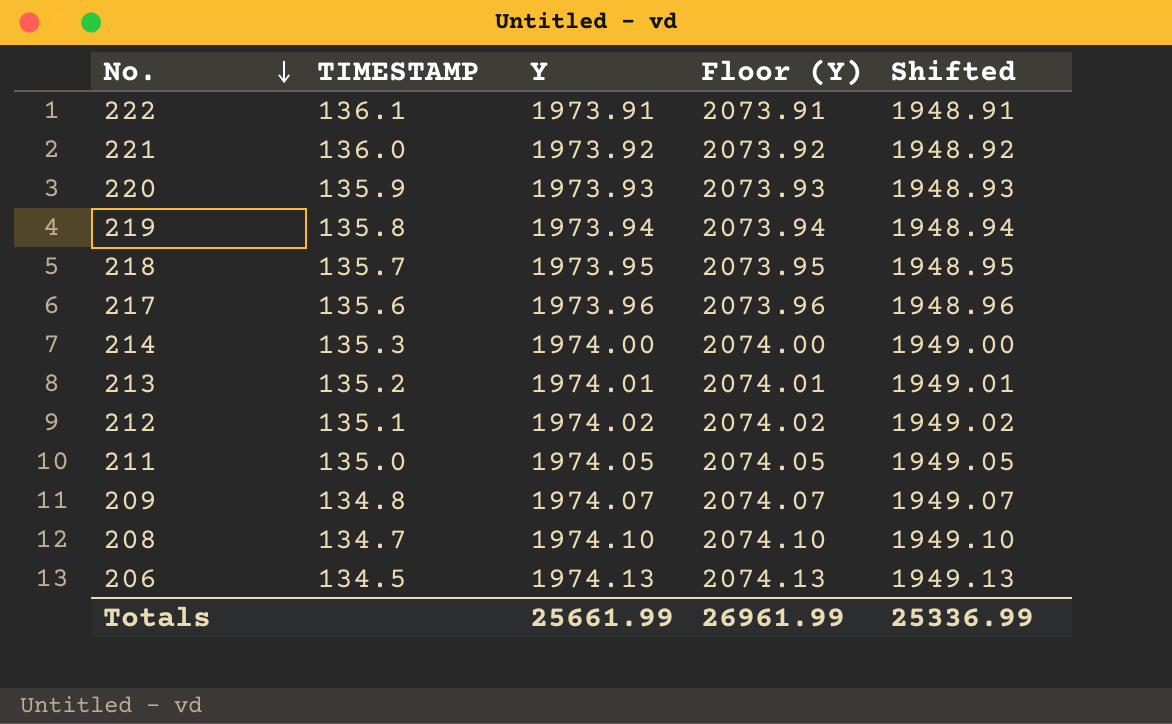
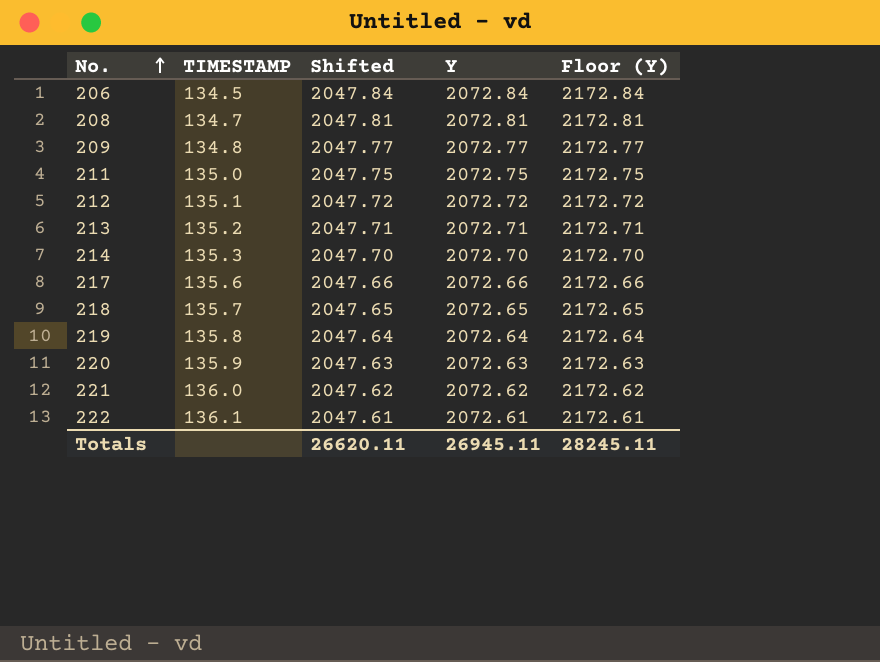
row order: No. descending -> No. ascending
column Shifted | position: 5 -> 3
206 | Shifted: 1949.13 -> 2047.84
206 | Y: 1974.13 -> 2072.84
206 | Floor (Y): 2074.13 -> 2172.84
208 | Shifted: 1949.10 -> 2047.81
208 | Y: 1974.10 -> 2072.81
208 | Floor (Y): 2074.10 -> 2172.81
209 | Shifted: 1949.07 -> 2047.77
209 | Y: 1974.07 -> 2072.77
209 | Floor (Y): 2074.07 -> 2172.77
211 | Shifted: 1949.05 -> 2047.75
211 | Y: 1974.05 -> 2072.75
211 | Floor (Y): 2074.05 -> 2172.75
212 | Shifted: 1949.02 -> 2047.72
212 | Y: 1974.02 -> 2072.72
212 | Floor (Y): 2074.02 -> 2172.72
213 | Shifted: 1949.01 -> 2047.71
213 | Y: 1974.01 -> 2072.71
213 | Floor (Y): 2074.01 -> 2172.71
214 | Shifted: 1949.00 -> 2047.70
214 | Y: 1974.00 -> 2072.70
214 | Floor (Y): 2074.00 -> 2172.70
217 | Shifted: 1948.96 -> 2047.66
217 | Y: 1973.96 -> 2072.66
217 | Floor (Y): 2073.96 -> 2172.66
218 | Shifted: 1948.95 -> 2047.65
218 | Y: 1973.95 -> 2072.65
218 | Floor (Y): 2073.95 -> 2172.65
219 | Shifted: 1948.94 -> 2047.64
219 | Y: 1973.94 -> 2072.64
219 | Floor (Y): 2073.94 -> 2172.64
220 | Shifted: 1948.93 -> 2047.63
220 | Y: 1973.93 -> 2072.63
220 | Floor (Y): 2073.93 -> 2172.63
221 | Shifted: 1948.92 -> 2047.62
221 | Y: 1973.92 -> 2072.62
221 | Floor (Y): 2073.92 -> 2172.62
222 | Shifted: 1948.91 -> 2047.61
222 | Y: 1973.91 -> 2072.61
222 | Floor (Y): 2073.91 -> 2172.61
Totals | Shifted: 25336.99 -> 26620.11
Totals | Y: 25661.99 -> 26945.11
Totals | Floor (Y): 26961.99 -> 28245.11

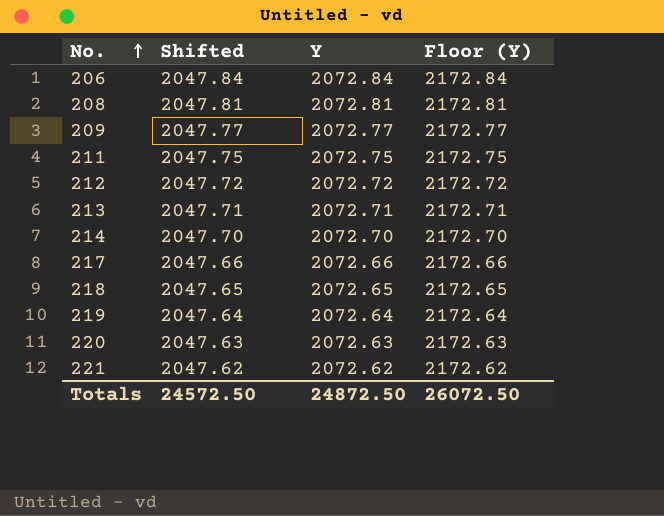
column TIMESTAMP | position: 2 -> none
row 222: 136.1 | 2047.61 | 2072.61 | 2172.61 -> none
Totals | Shifted: 26620.11 -> 24572.50
Totals | Y: 26945.11 -> 24872.50
Totals | Floor (Y): 28245.11 -> 26072.50

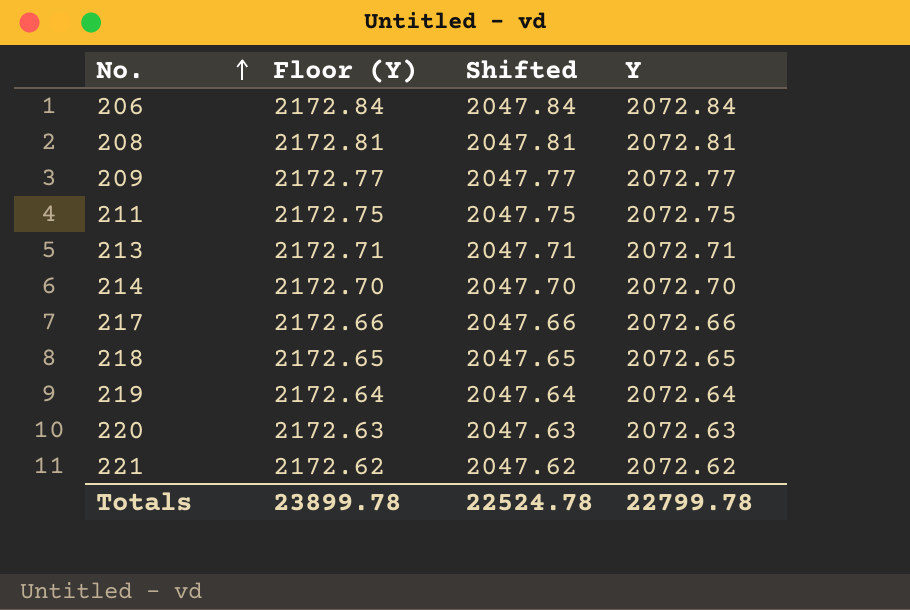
column Floor (Y) | position: 4 -> 2
row 212: 2047.72 | 2072.72 | 2172.72 -> none
Totals | Floor (Y): 26072.50 -> 23899.78
Totals | Shifted: 24572.50 -> 22524.78
Totals | Y: 24872.50 -> 22799.78

